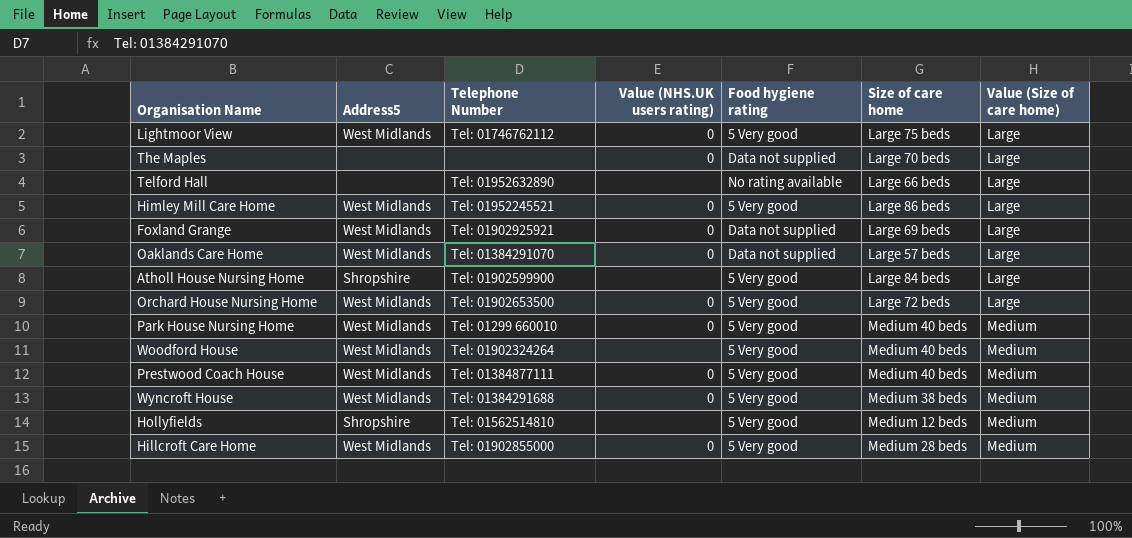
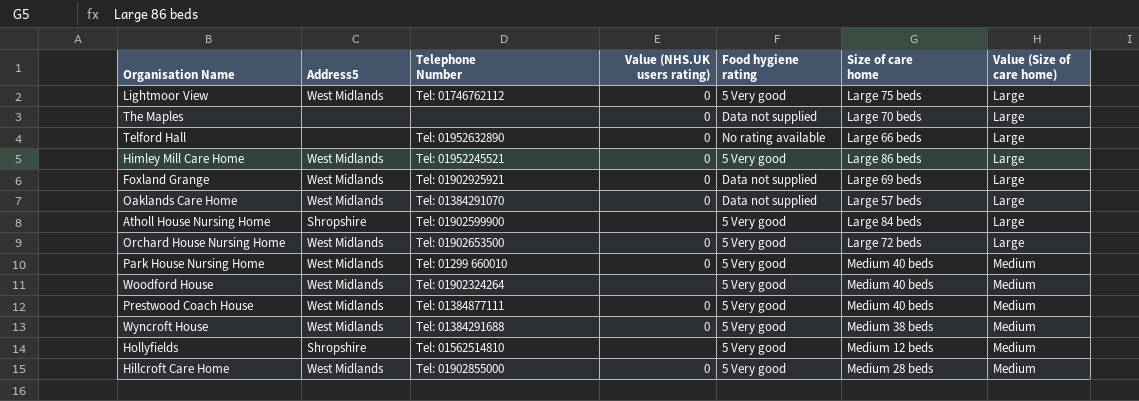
Telford Hall | Value (NHS.UK users rating): none -> 0

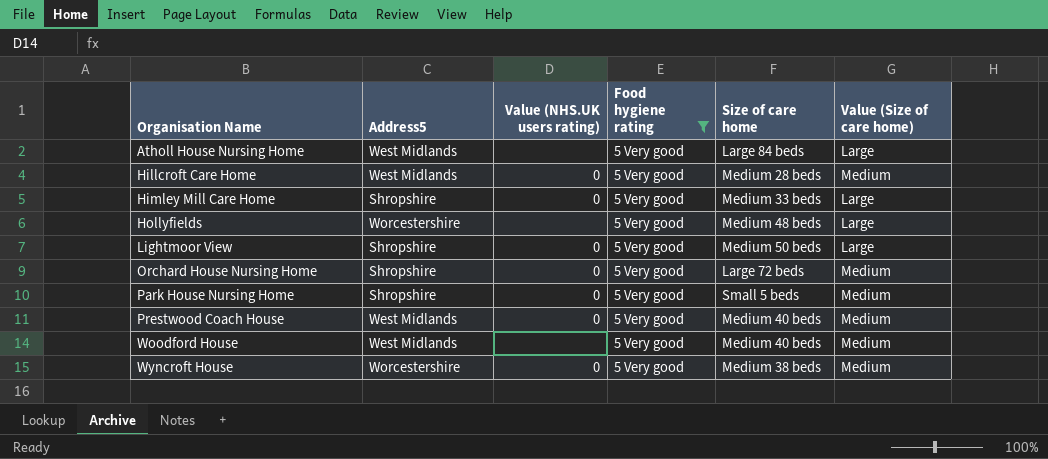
filter: none -> Food hygiene rating = 5 Very good
row order: Value (Size of care home) ascending -> Organisation Name ascending
column Telephone Number | position: 3 -> none
Atholl House Nursing Home | Address5: Shropshire -> West Midlands
Himley Mill Care Home | Address5: West Midlands -> Shropshire
Himley Mill Care Home | Size of care home: Large 86 beds -> Medium 33 beds
Hollyfields | Address5: Shropshire -> Worcestershire
Hollyfields | Size of care home: Medium 12 beds -> Medium 48 beds
Hollyfields | Value (Size of care home): Medium -> Large
Lightmoor View | Address5: West Midlands -> Shropshire
Lightmoor View | Size of care home: Large 75 beds -> Medium 50 beds
Orchard House Nursing Home | Address5: West Midlands -> Shropshire
Orchard House Nursing Home | Value (Size of care home): Large -> Medium
Park House Nursing Home | Address5: West Midlands -> Shropshire
Park House Nursing Home | Size of care home: Medium 40 beds -> Small 5 beds
Wyncroft House | Address5: West Midlands -> Worcestershire

